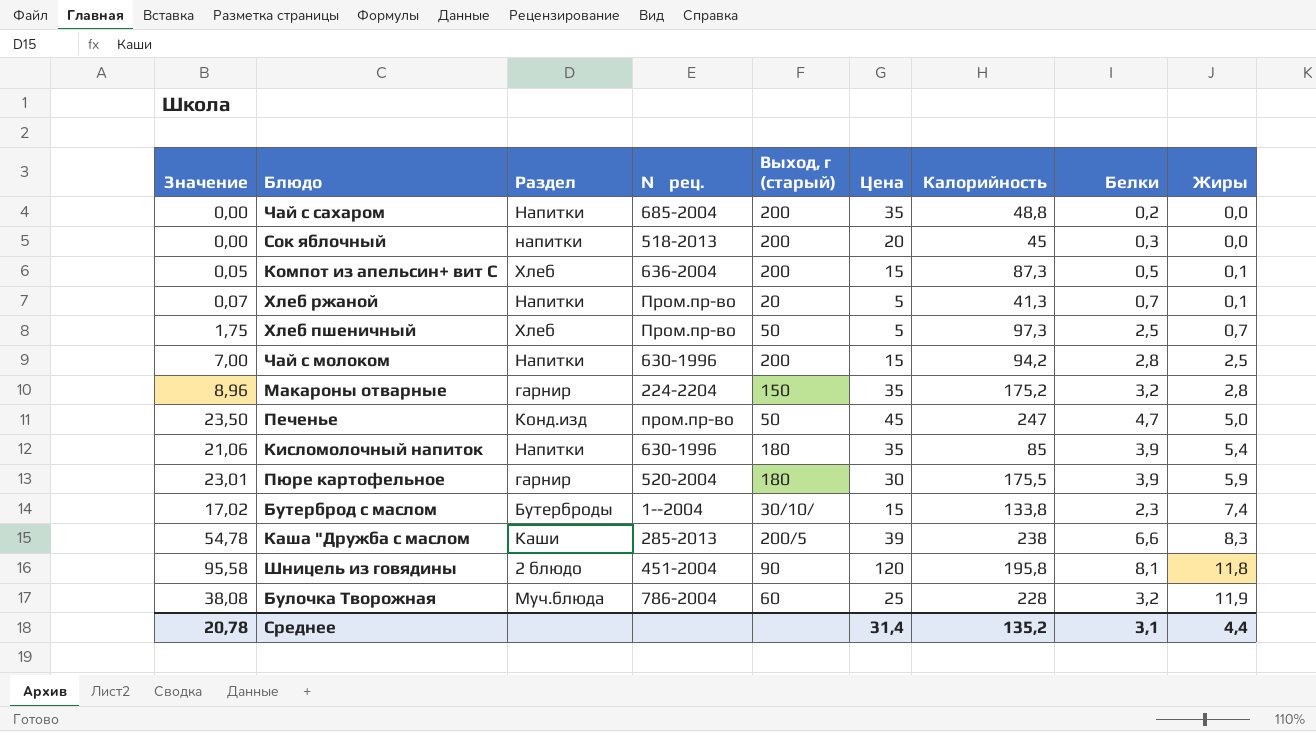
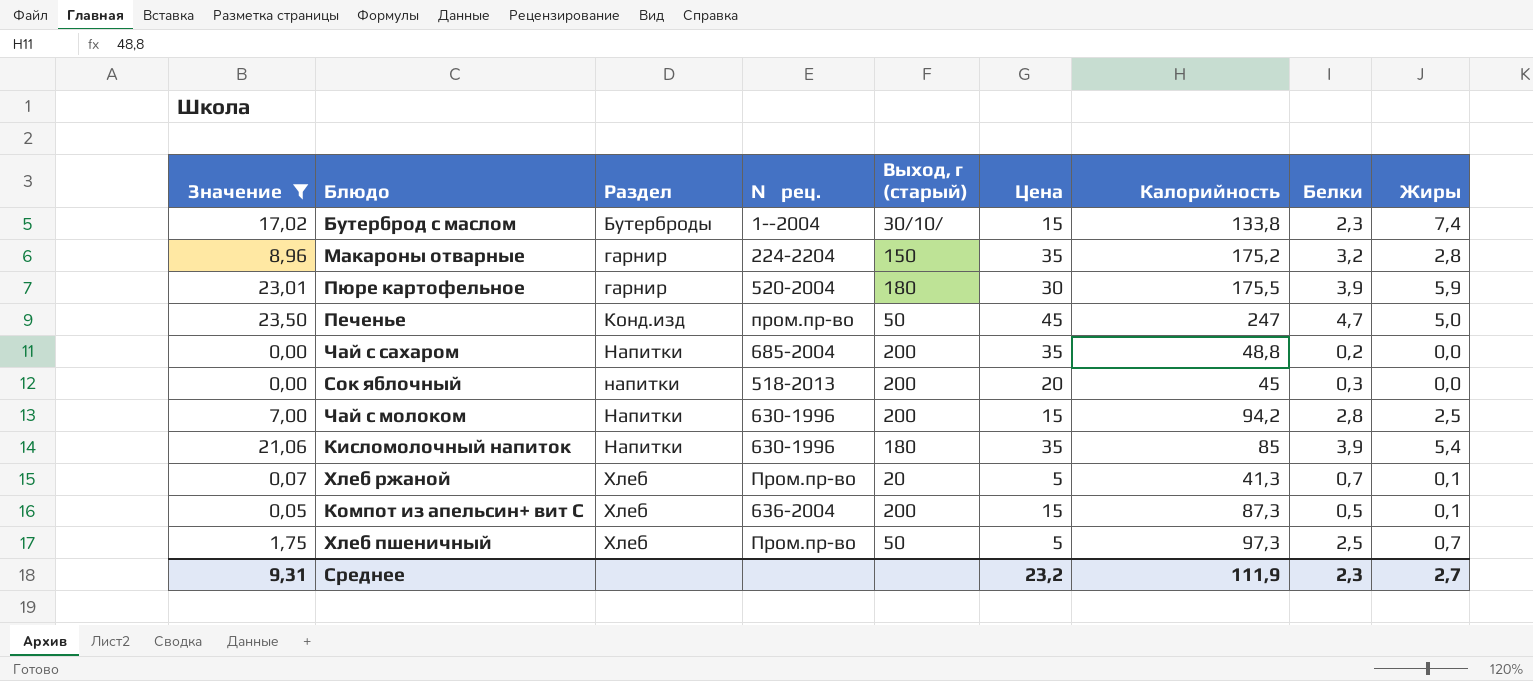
filter: none -> Значение <= 23,50
row order: Жиры ascending -> Раздел ascending
Хлеб ржаной | Раздел: Напитки -> Хлеб
Среднее | Значение: 20,78 -> 9,31
Среднее | Цена: 31,4 -> 23,2
Среднее | Калорийность: 135,2 -> 111,9
Среднее | Белки: 3,1 -> 2,3
Среднее | Жиры: 4,4 -> 2,7

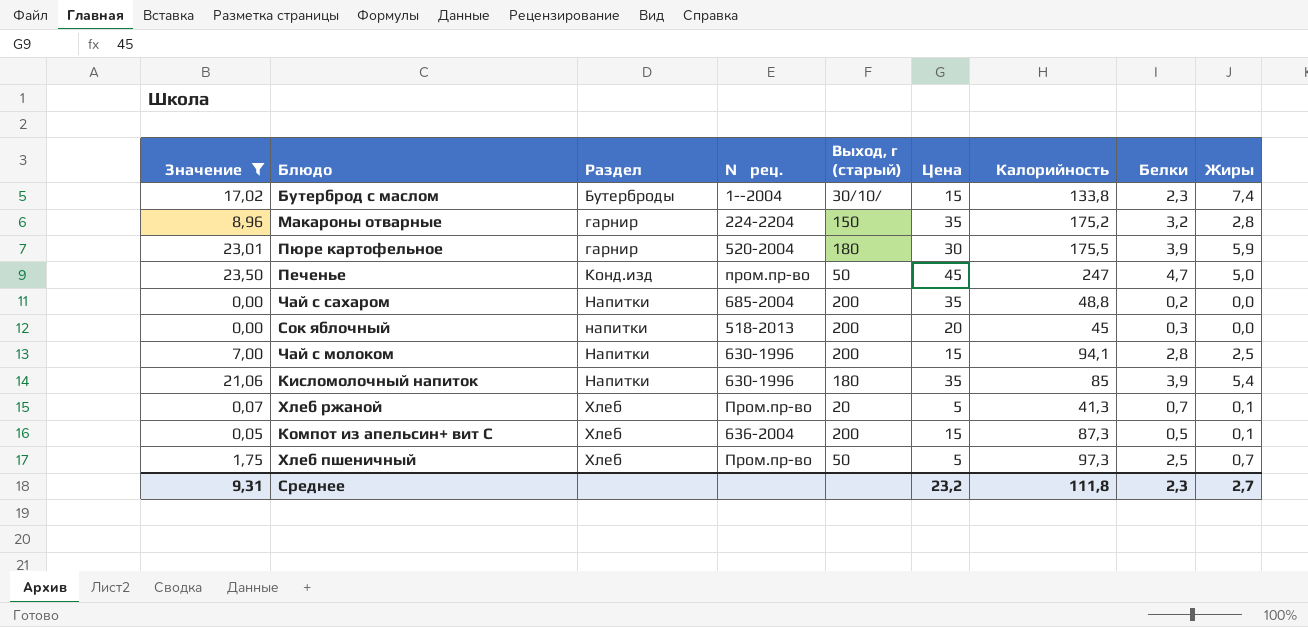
Чай с молоком | Калорийность: 94,2 -> 94,1
Среднее | Калорийность: 111,9 -> 111,8

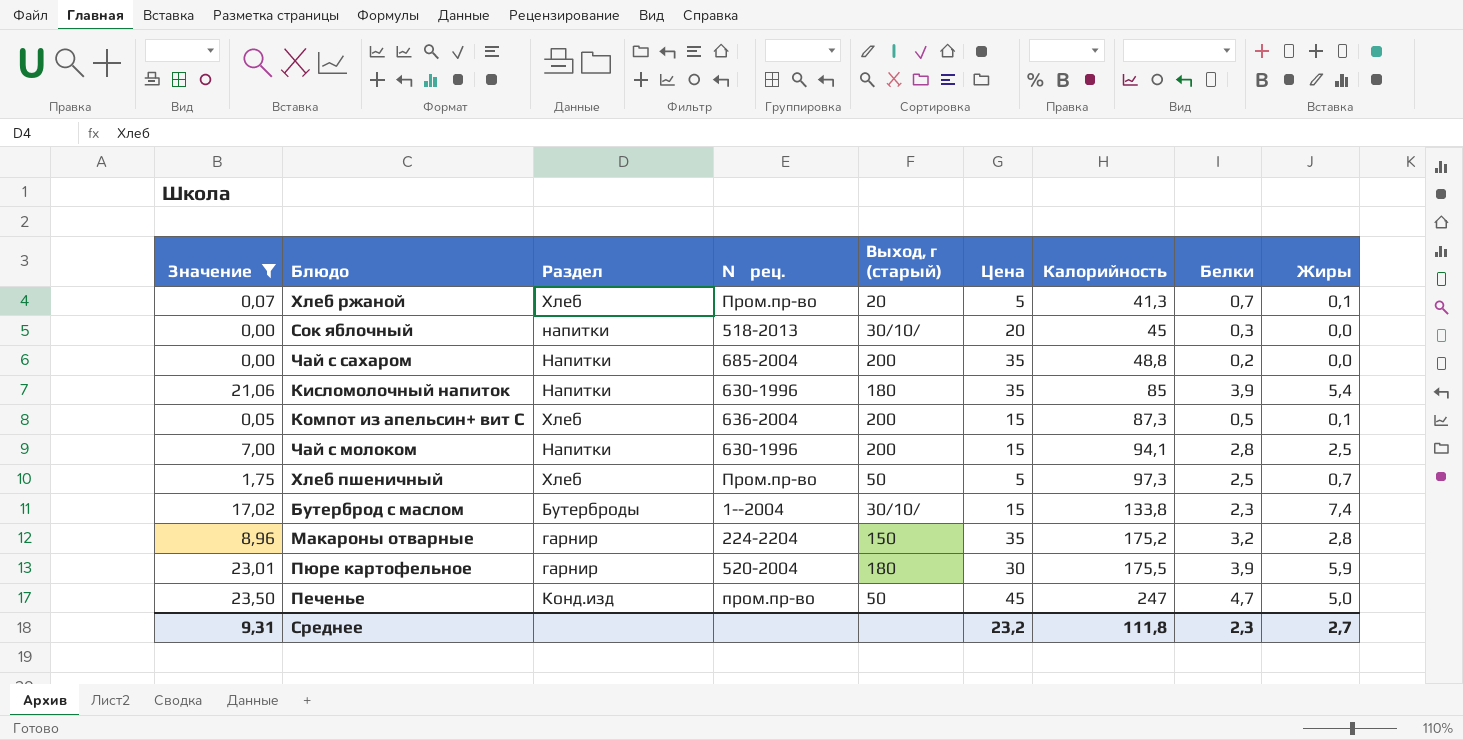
row order: Раздел ascending -> Калорийность ascending
Сок яблочный | Выход, г (старый): 200 -> 30/10/

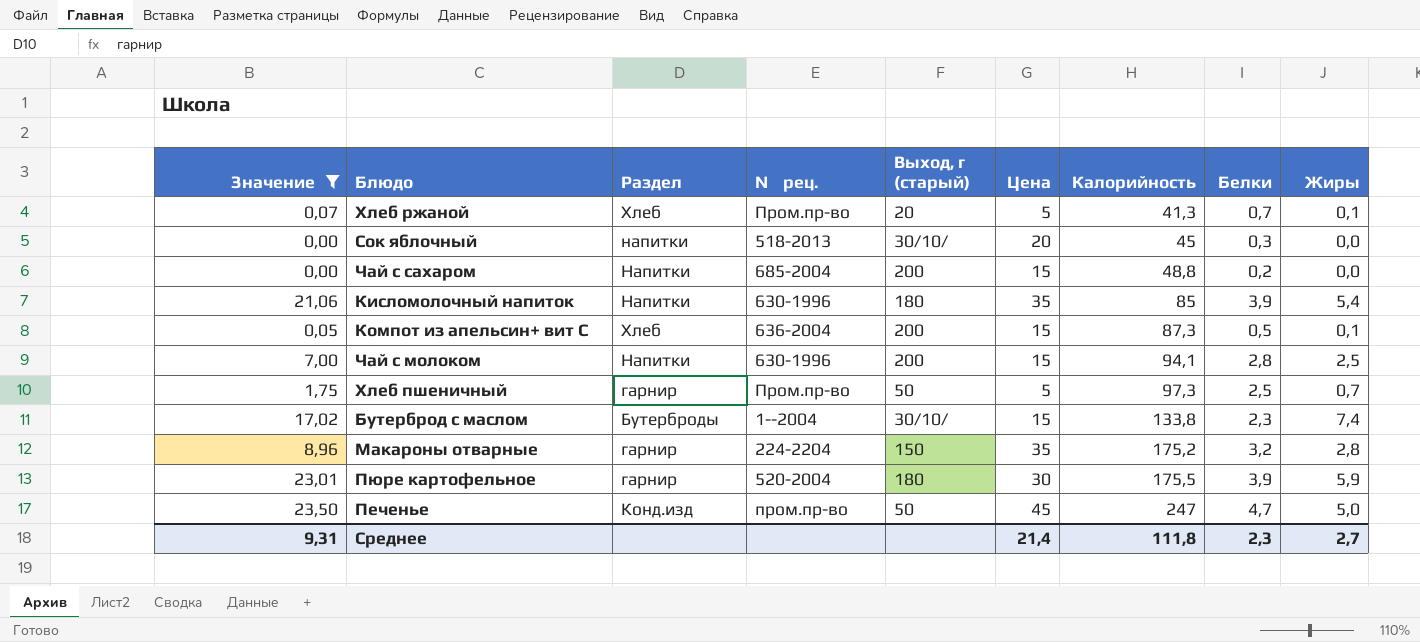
Чай с сахаром | Цена: 35 -> 15
Хлеб пшеничный | Раздел: Хлеб -> гарнир
Среднее | Цена: 23,2 -> 21,4

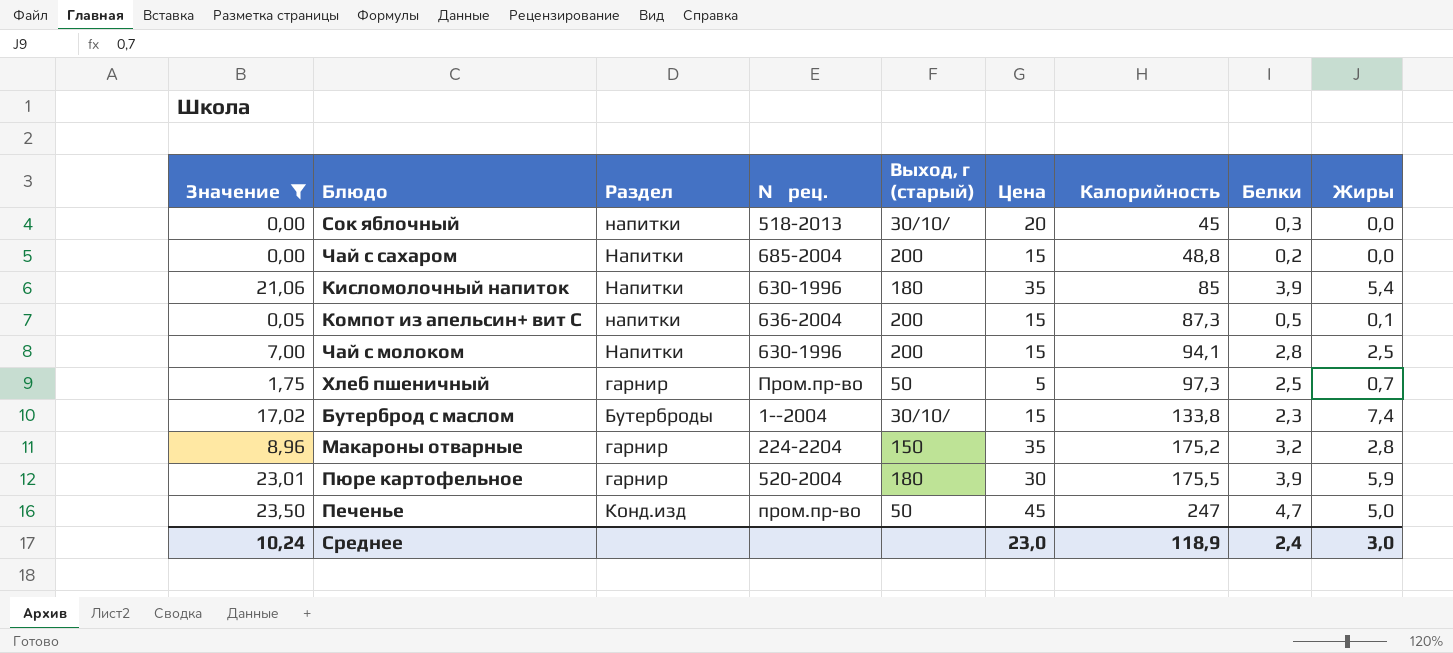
row Хлеб ржаной: 0,07 | Хлеб | Пром.пр-во | 20 | 5 | 41,3 | 0,7 | 0,1 -> none
Компот из апельсин+ вит С | Раздел: Хлеб -> напитки
Среднее | Значение: 9,31 -> 10,24
Среднее | Цена: 21,4 -> 23,0
Среднее | Калорийность: 111,8 -> 118,9
Среднее | Белки: 2,3 -> 2,4
Среднее | Жиры: 2,7 -> 3,0

